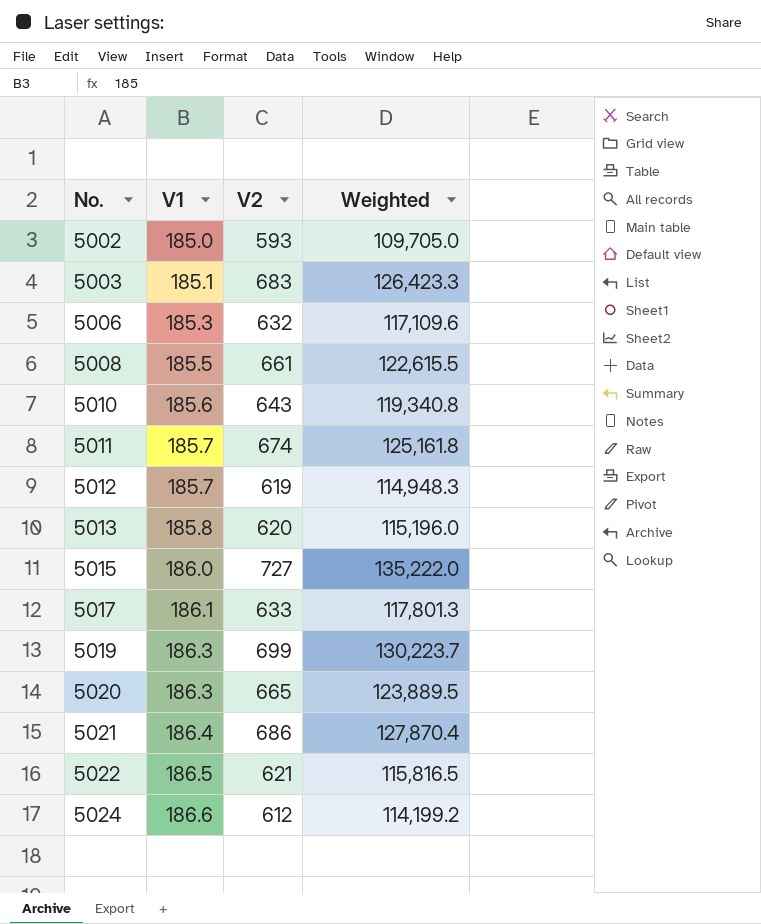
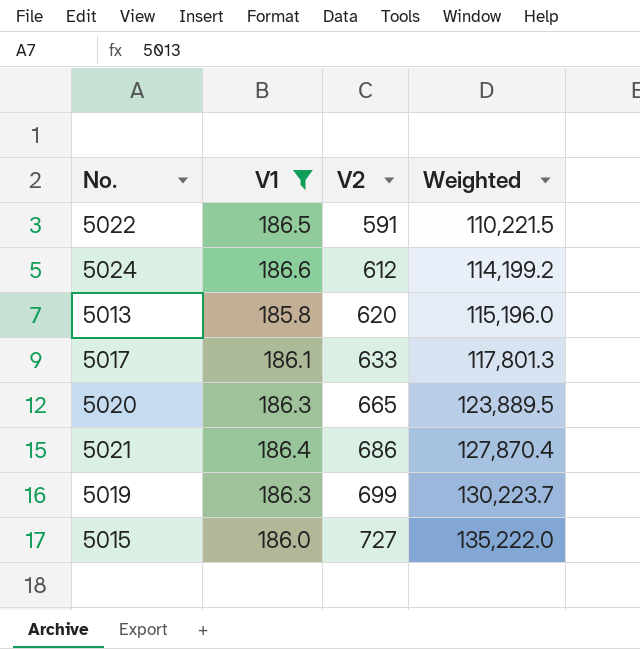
filter: none -> V1 >= 185.8
row order: No. ascending -> V2 ascending
5022 | V2: 621 -> 591
5022 | Weighted: 115,816.5 -> 110,221.5

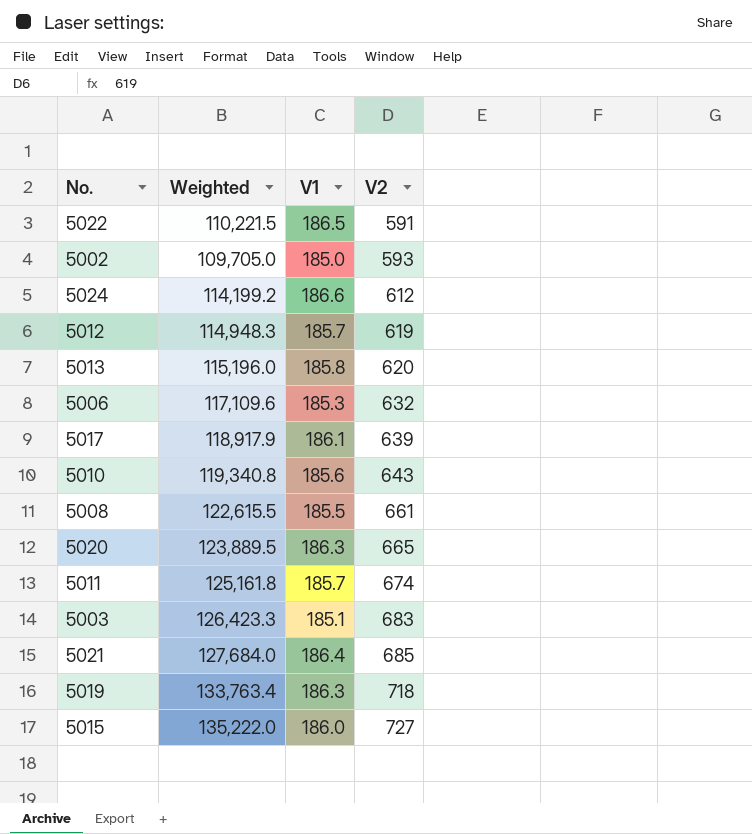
filter: V1 >= 185.8 -> none
column Weighted | position: 4 -> 2
5017 | Weighted: 117,801.3 -> 118,917.9
5017 | V2: 633 -> 639
5021 | Weighted: 127,870.4 -> 127,684.0
5021 | V2: 686 -> 685
5019 | Weighted: 130,223.7 -> 133,763.4
5019 | V2: 699 -> 718

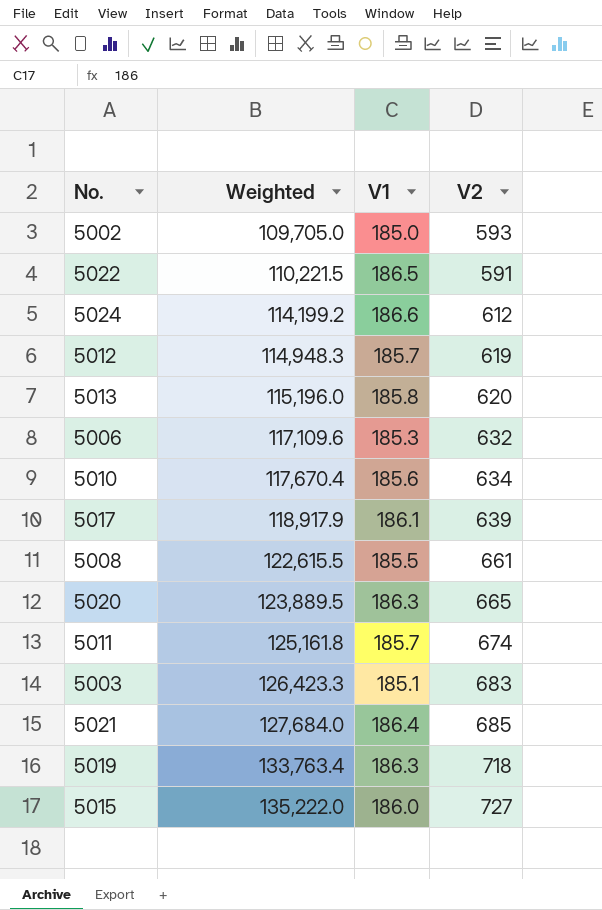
row order: V2 ascending -> Weighted ascending
5010 | Weighted: 119,340.8 -> 117,670.4
5010 | V2: 643 -> 634

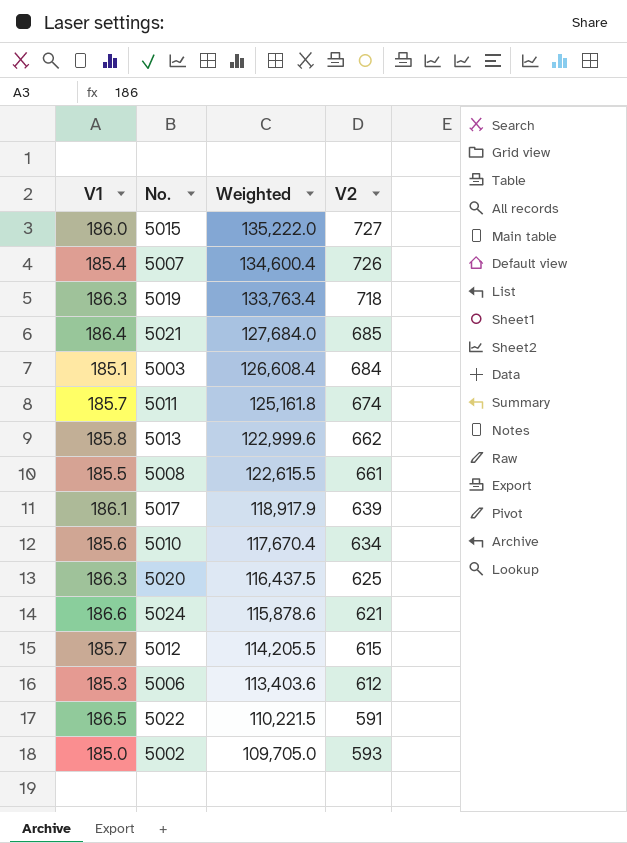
row order: Weighted ascending -> Weighted descending
column V1 | position: 3 -> 1
row 5007: none -> 185.4 | 134,600.4 | 726
5003 | Weighted: 126,423.3 -> 126,608.4
5003 | V2: 683 -> 684
5013 | Weighted: 115,196.0 -> 122,999.6
5013 | V2: 620 -> 662
5020 | Weighted: 123,889.5 -> 116,437.5
5020 | V2: 665 -> 625
5024 | Weighted: 114,199.2 -> 115,878.6
5024 | V2: 612 -> 621
5012 | Weighted: 114,948.3 -> 114,205.5
5012 | V2: 619 -> 615
5006 | Weighted: 117,109.6 -> 113,403.6
5006 | V2: 632 -> 612

